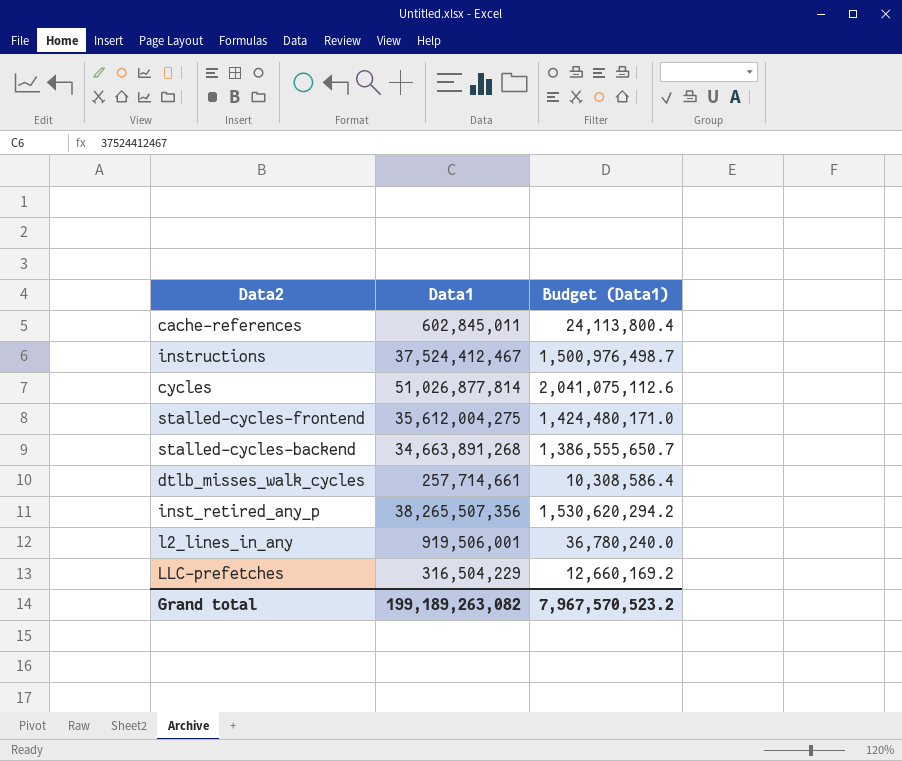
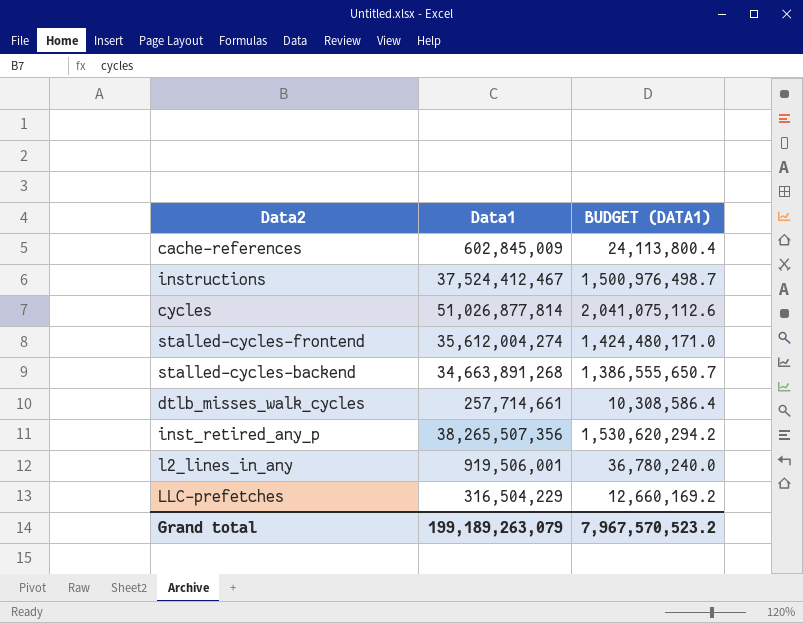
column name: Budget (Data1) -> BUDGET (DATA1)
cache-references | Data1: 602,845,011 -> 602,845,009
stalled-cycles-frontend | Data1: 35,612,004,275 -> 35,612,004,274
Grand total | Data1: 199,189,263,082 -> 199,189,263,079

